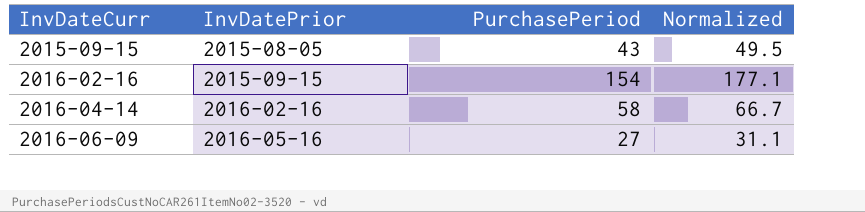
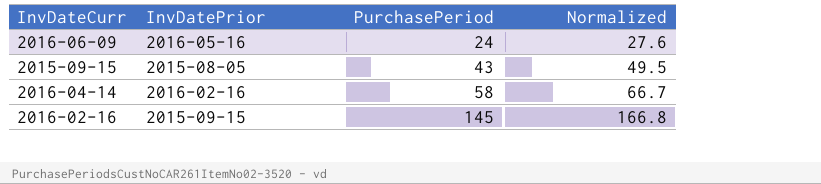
row order: InvDateCurr ascending -> PurchasePeriod ascending
2016-06-09 | PurchasePeriod: 27 -> 24
2016-06-09 | Normalized: 31.1 -> 27.6
2016-02-16 | PurchasePeriod: 154 -> 145
2016-02-16 | Normalized: 177.1 -> 166.8

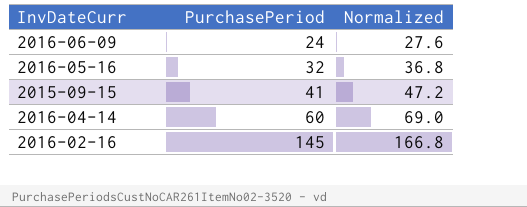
column InvDatePrior | position: 2 -> none
row 2016-05-16: none -> 32 | 36.8
2015-09-15 | PurchasePeriod: 43 -> 41
2015-09-15 | Normalized: 49.5 -> 47.2
2016-04-14 | PurchasePeriod: 58 -> 60
2016-04-14 | Normalized: 66.7 -> 69.0

